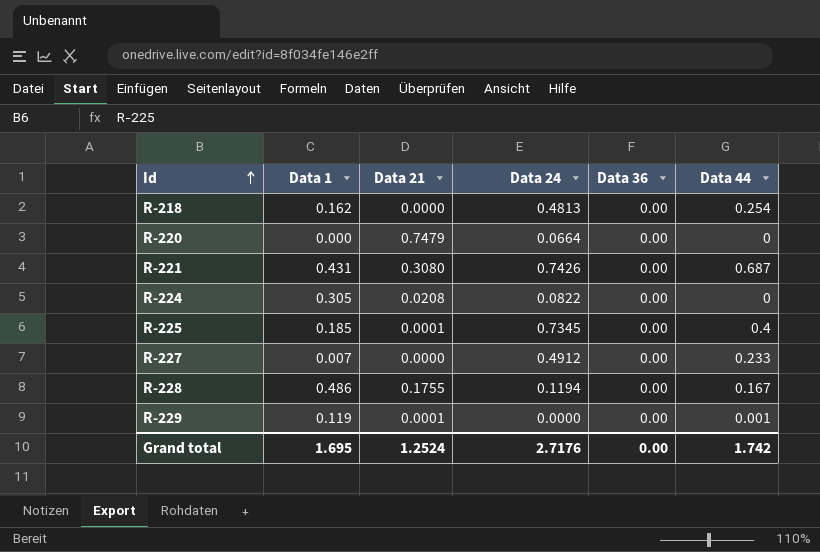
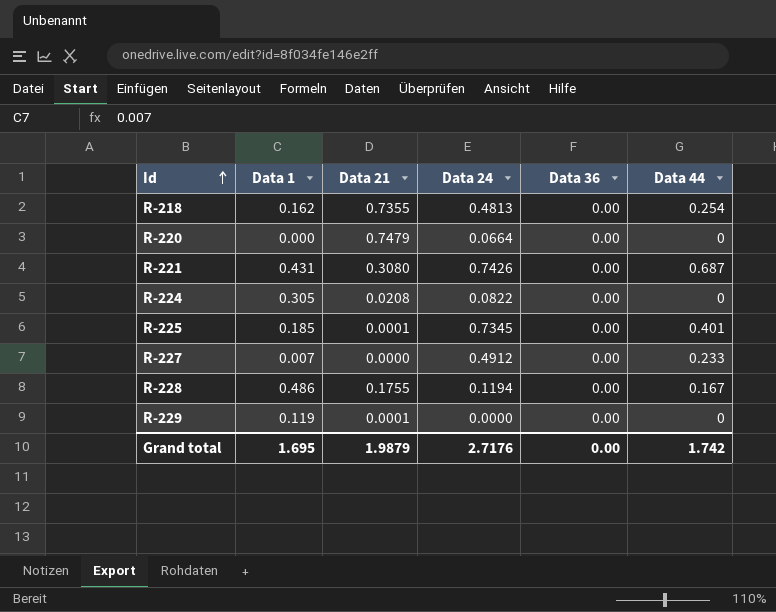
R-218 | Data 21: 0.0000 -> 0.7355
R-225 | Data 44: 0.4 -> 0.401
R-229 | Data 44: 0.001 -> 0
Grand total | Data 21: 1.2524 -> 1.9879

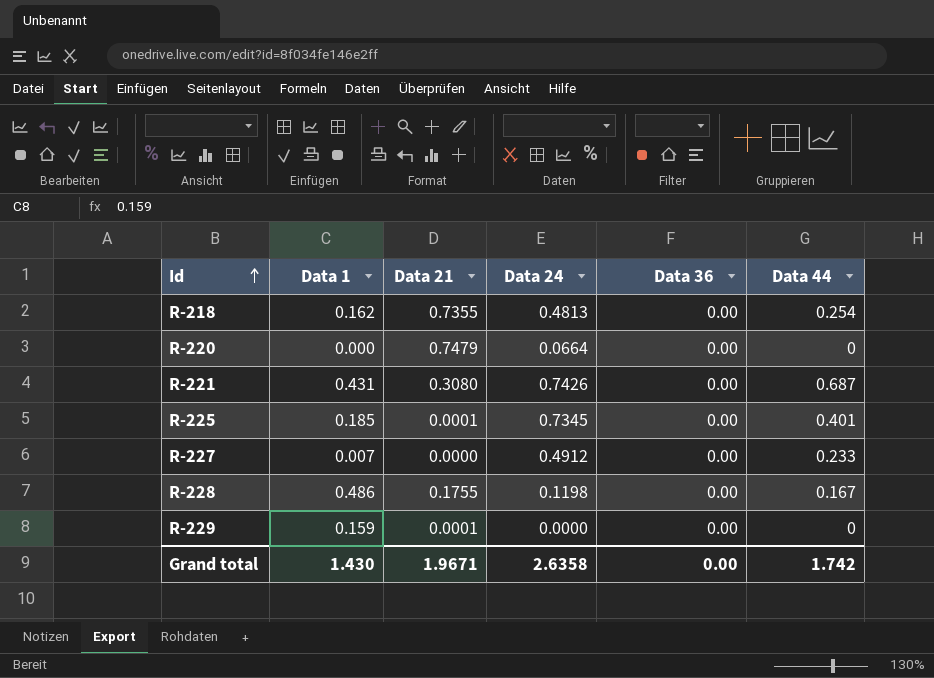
row R-224: 0.305 | 0.0208 | 0.0822 | 0.00 | 0 -> none
R-228 | Data 24: 0.1194 -> 0.1198
R-229 | Data 1: 0.119 -> 0.159
Grand total | Data 1: 1.695 -> 1.430
Grand total | Data 21: 1.9879 -> 1.9671
Grand total | Data 24: 2.7176 -> 2.6358

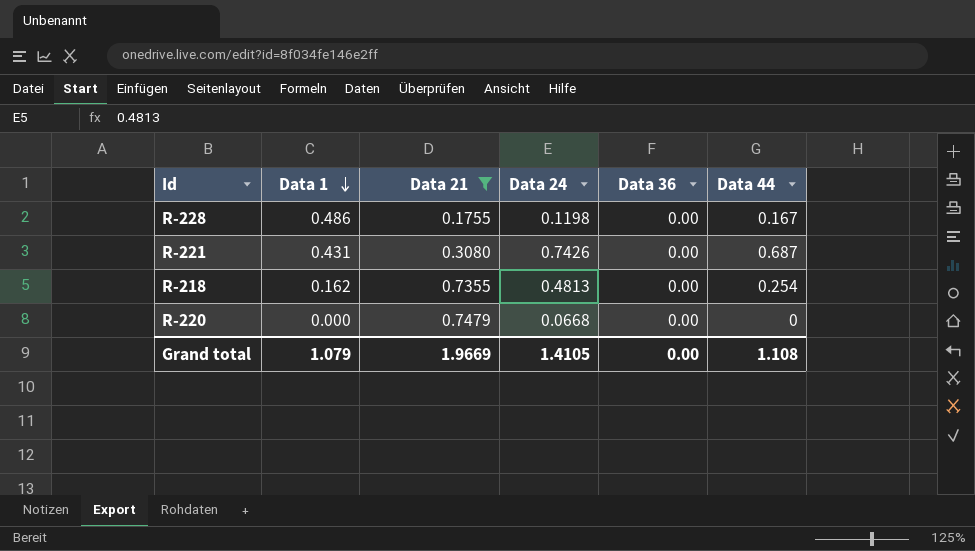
filter: none -> Data 21 >= 0.1755
row order: Id ascending -> Data 1 descending
R-220 | Data 24: 0.0664 -> 0.0668
Grand total | Data 1: 1.430 -> 1.079
Grand total | Data 21: 1.9671 -> 1.9669
Grand total | Data 24: 2.6358 -> 1.4105
Grand total | Data 44: 1.742 -> 1.108

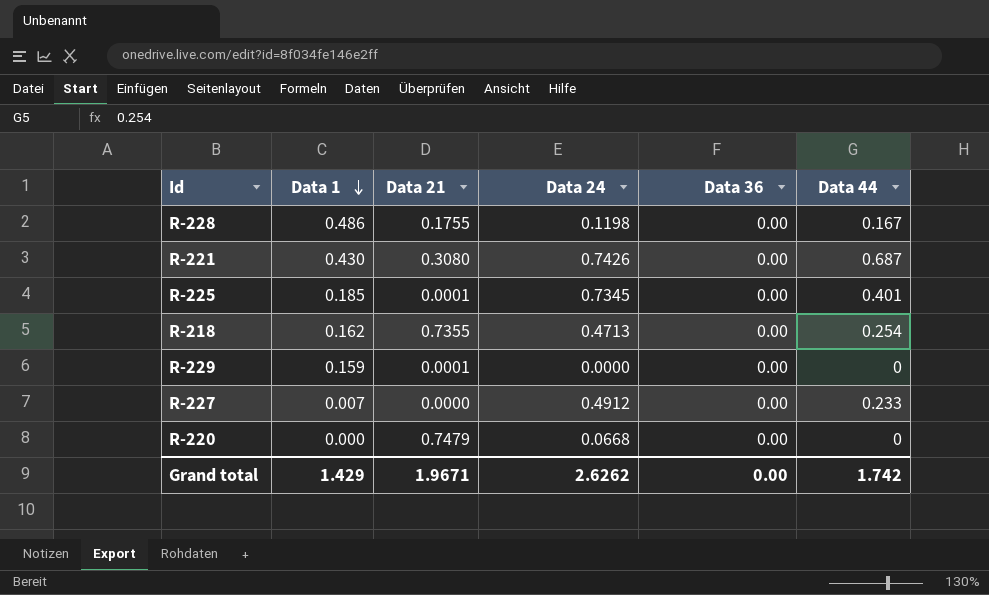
filter: Data 21 >= 0.1755 -> none
R-221 | Data 1: 0.431 -> 0.430
R-218 | Data 24: 0.4813 -> 0.4713
Grand total | Data 1: 1.079 -> 1.429
Grand total | Data 21: 1.9669 -> 1.9671
Grand total | Data 24: 1.4105 -> 2.6262
Grand total | Data 44: 1.108 -> 1.742

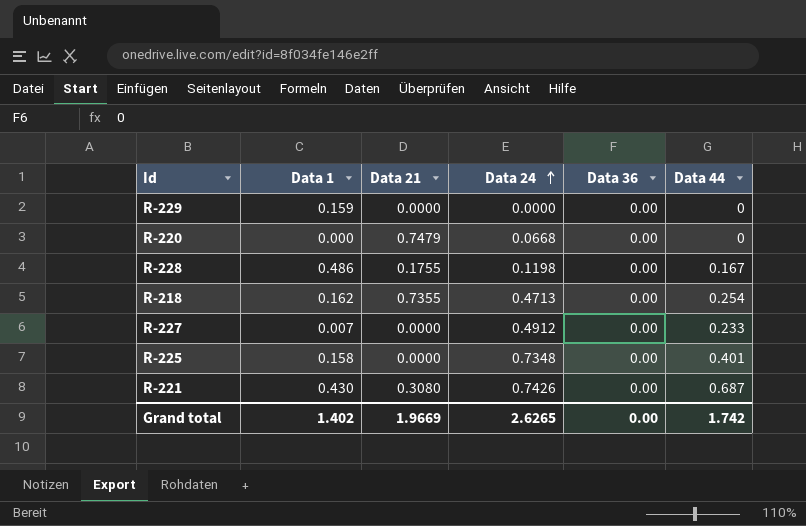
row order: Data 1 descending -> Data 24 ascending
R-229 | Data 21: 0.0001 -> 0.0000
R-225 | Data 1: 0.185 -> 0.158
R-225 | Data 21: 0.0001 -> 0.0000
R-225 | Data 24: 0.7345 -> 0.7348
Grand total | Data 1: 1.429 -> 1.402
Grand total | Data 21: 1.9671 -> 1.9669
Grand total | Data 24: 2.6262 -> 2.6265

